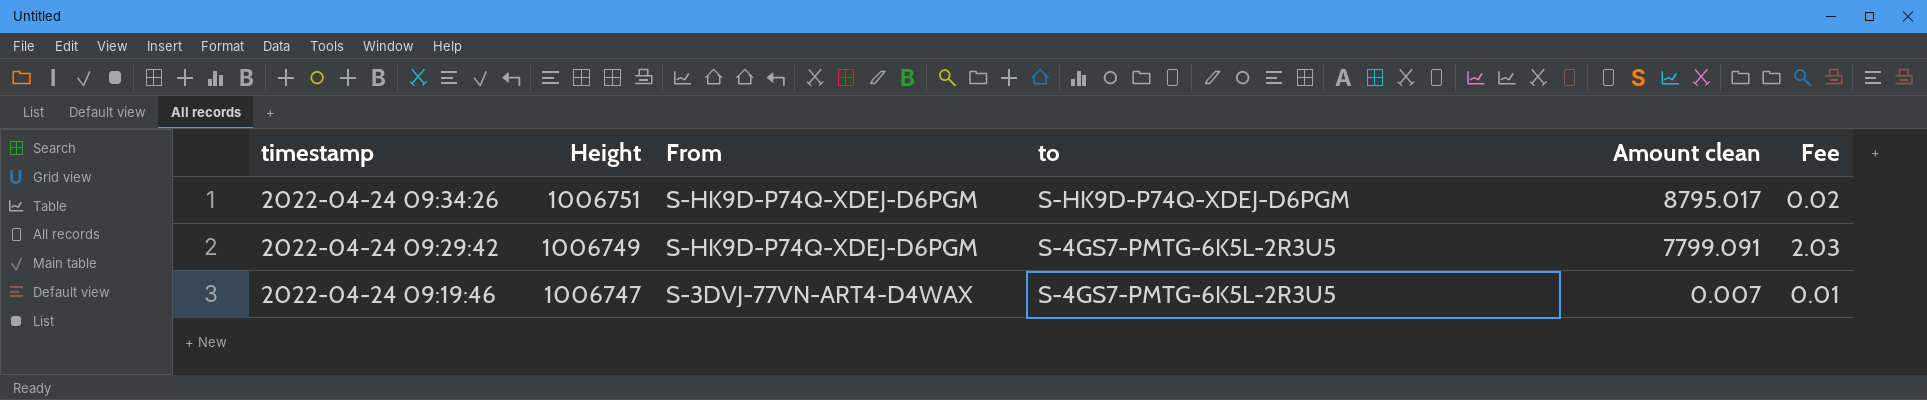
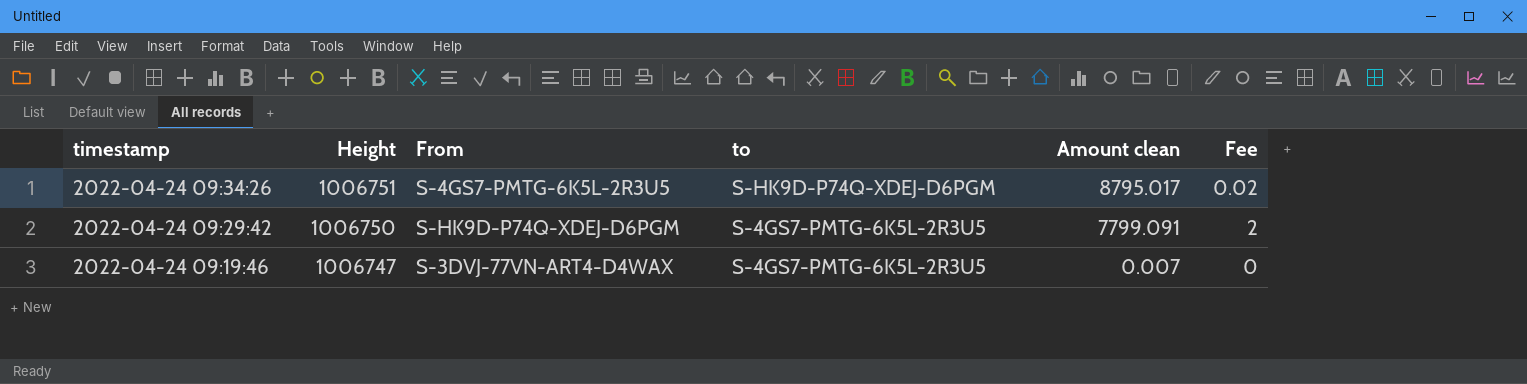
2022-04-24 09:34:26 | From: S-HK9D-P74Q-XDEJ-D6PGM -> S-4GS7-PMTG-6K5L-2R3U5
2022-04-24 09:29:42 | Height: 1006749 -> 1006750
2022-04-24 09:29:42 | Fee: 2.03 -> 2
2022-04-24 09:19:46 | Fee: 0.01 -> 0

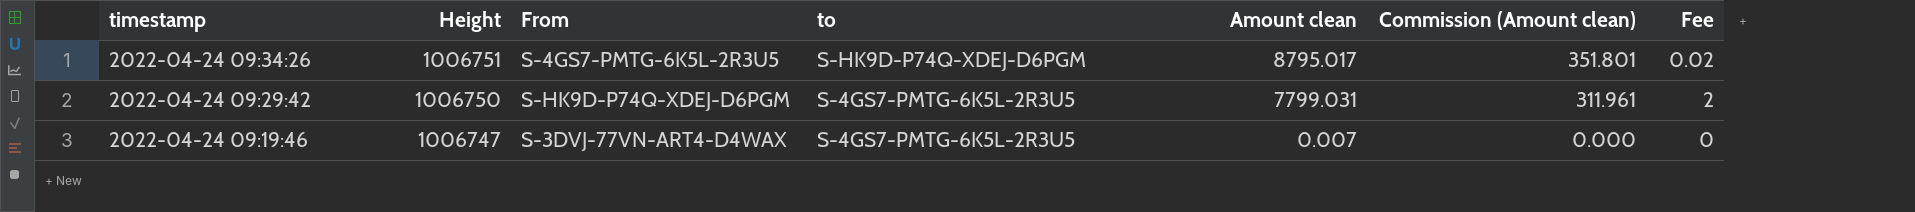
column Commission (Amount clean) | formula: none -> [Amount clean] * 0.04
2022-04-24 09:29:42 | Amount clean: 7799.091 -> 7799.031

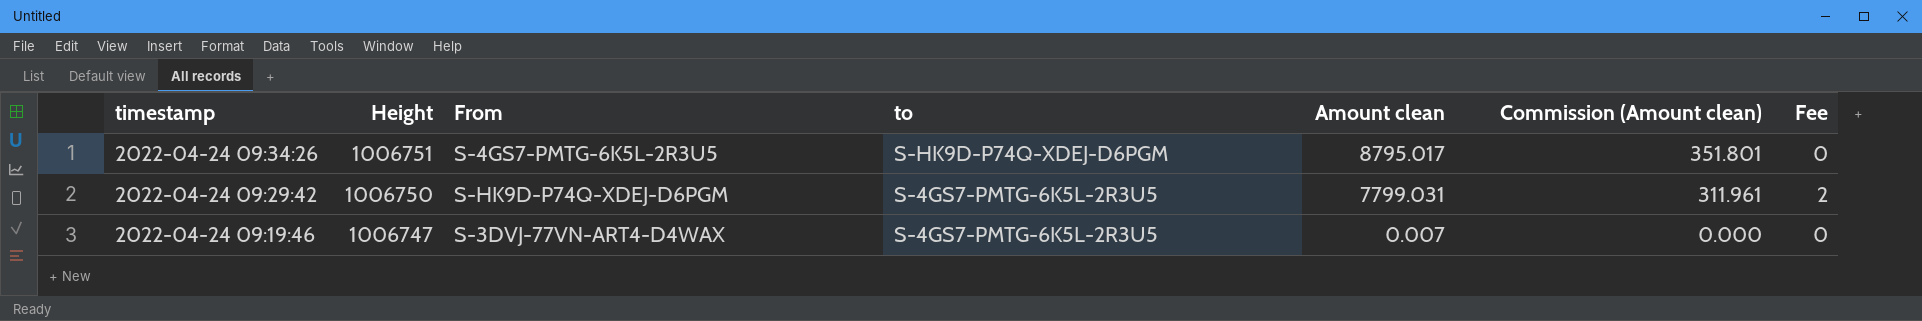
2022-04-24 09:34:26 | Fee: 0.02 -> 0

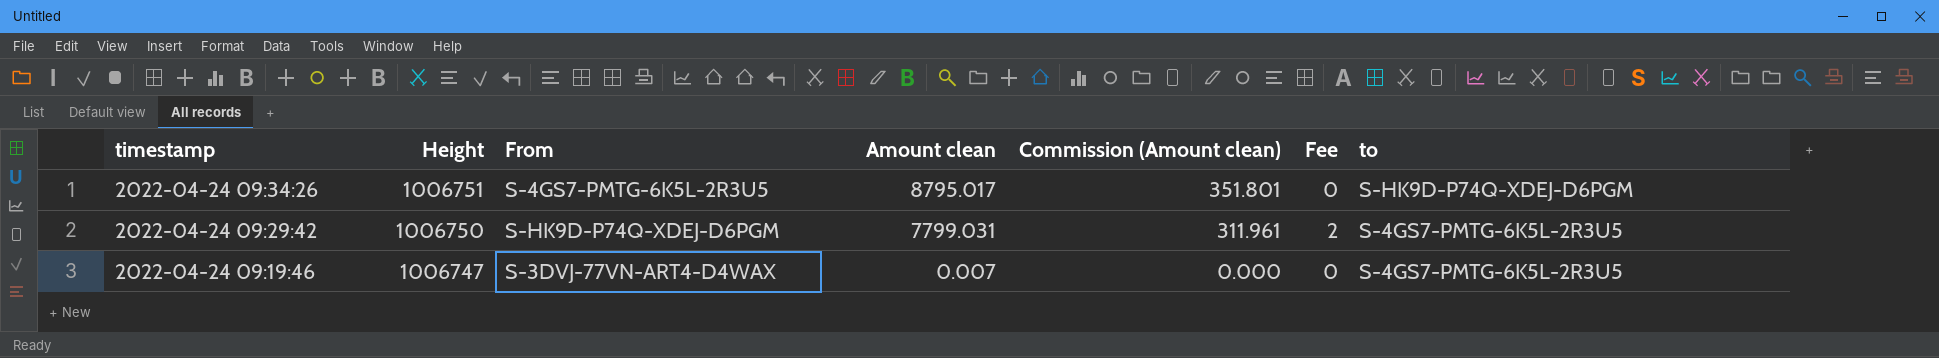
column to | position: 4 -> 7

